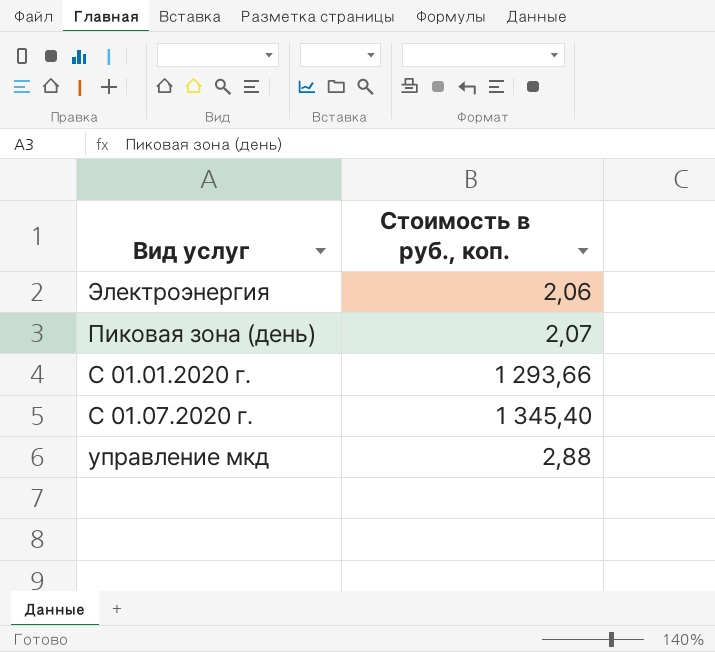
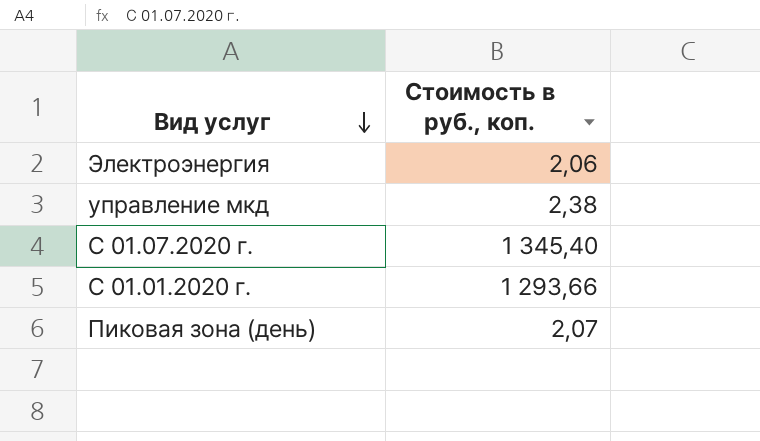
row order: none -> Вид услуг descending
управление мкд | Стоимость в руб., коп.: 2,88 -> 2,38

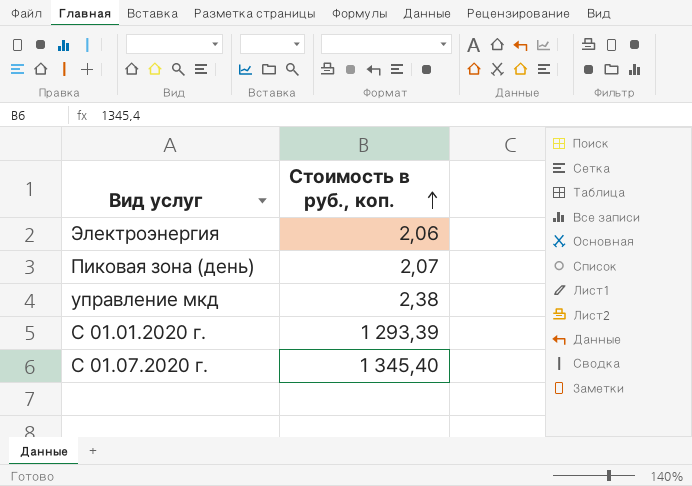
row order: Вид услуг descending -> Стоимость в руб., коп. ascending
С 01.01.2020 г. | Стоимость в руб., коп.: 1 293,66 -> 1 293,39

